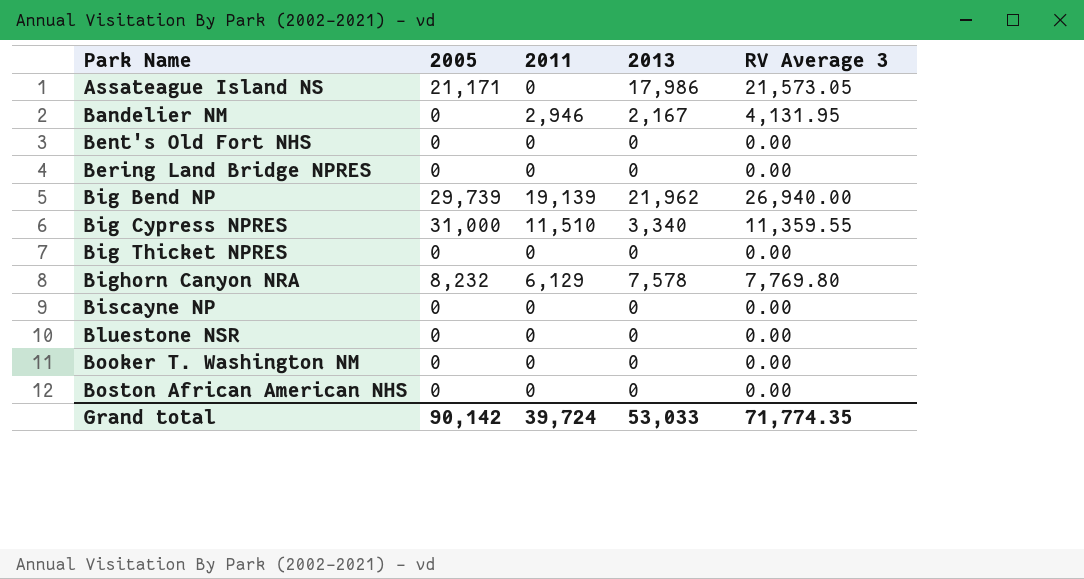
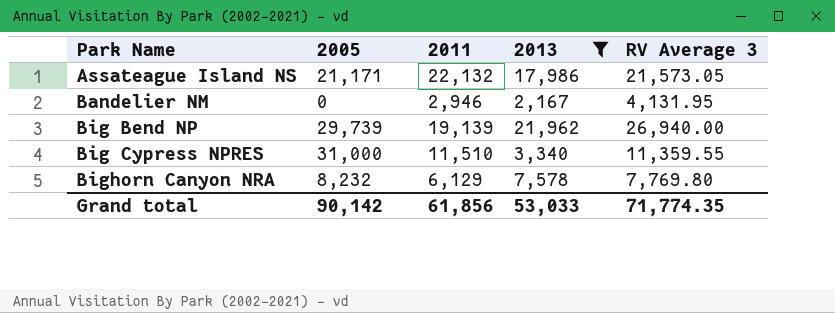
filter: none -> 2013 != 0
Assateague Island NS | 2011: 0 -> 22,132
Grand total | 2011: 39,724 -> 61,856

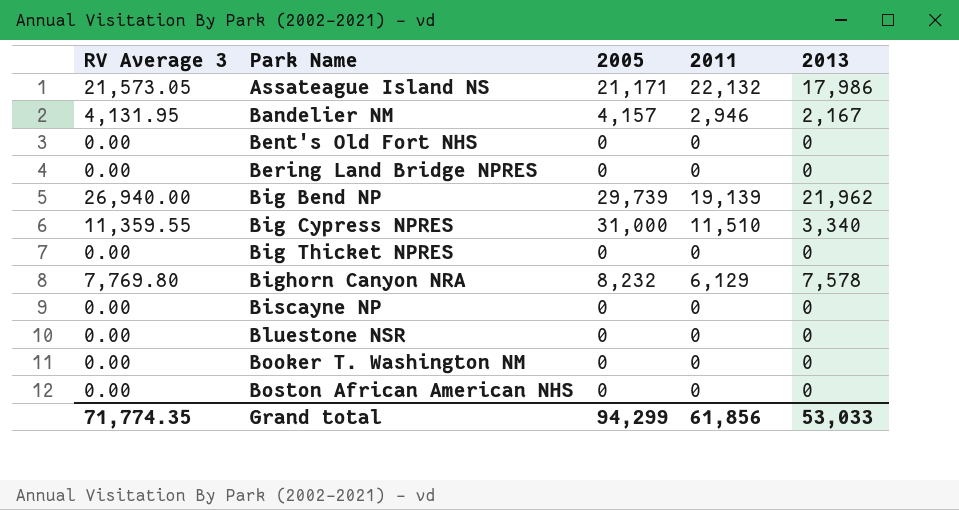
filter: 2013 != 0 -> none
column RV Average 3 | position: 5 -> 1
Bandelier NM | 2005: 0 -> 4,157
Grand total | 2005: 90,142 -> 94,299

